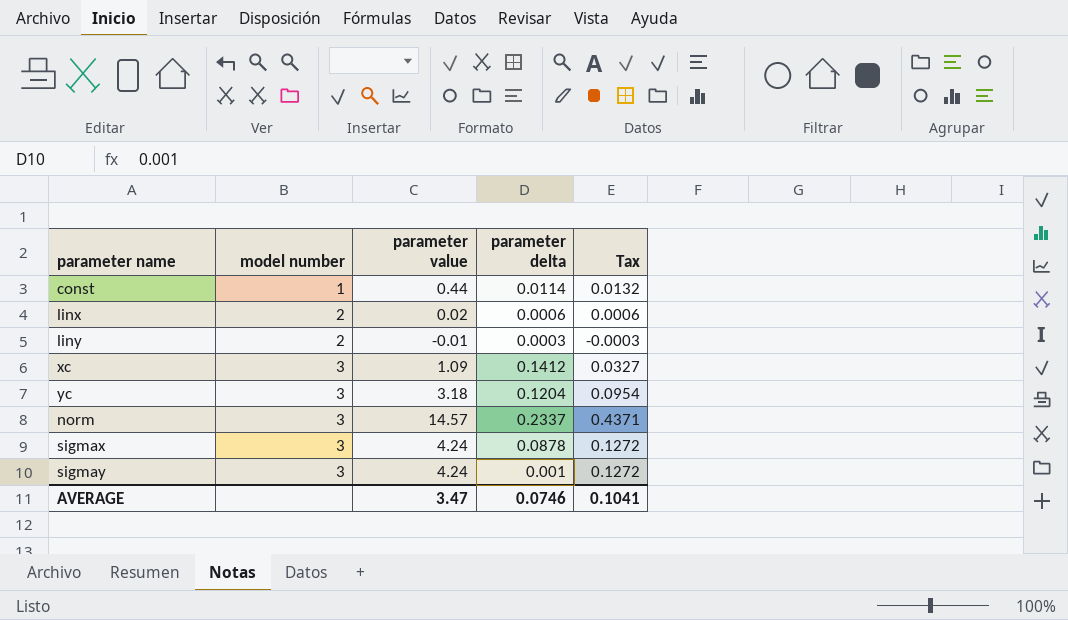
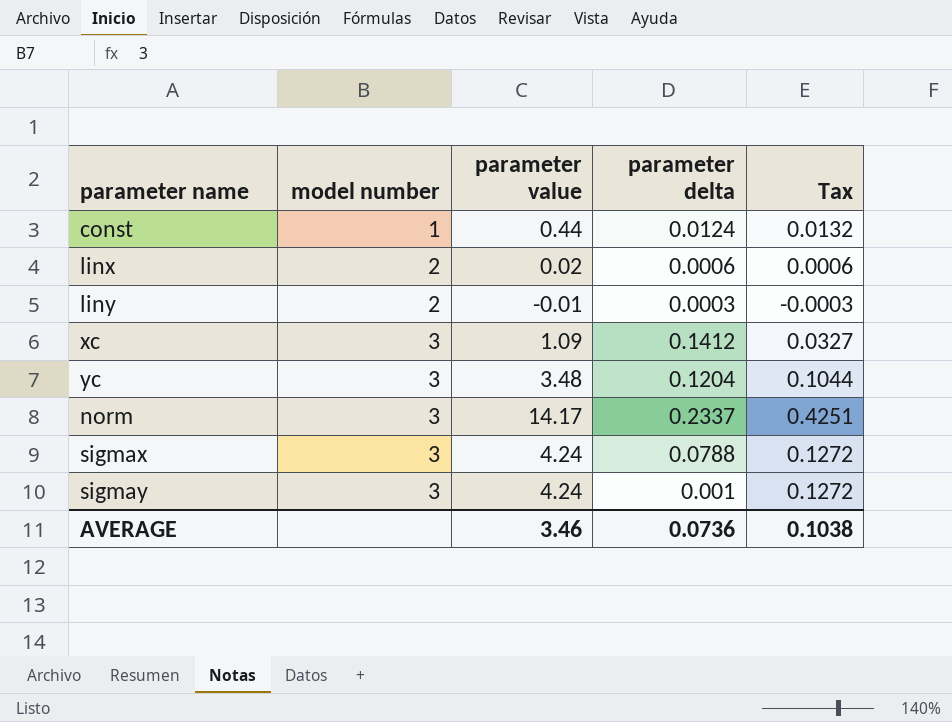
const | parameter delta: 0.0114 -> 0.0124
yc | parameter value: 3.18 -> 3.48
yc | Tax: 0.0954 -> 0.1044
norm | parameter value: 14.57 -> 14.17
norm | Tax: 0.4371 -> 0.4251
sigmax | parameter delta: 0.0878 -> 0.0788
AVERAGE | parameter value: 3.47 -> 3.46
AVERAGE | parameter delta: 0.0746 -> 0.0736
AVERAGE | Tax: 0.1041 -> 0.1038

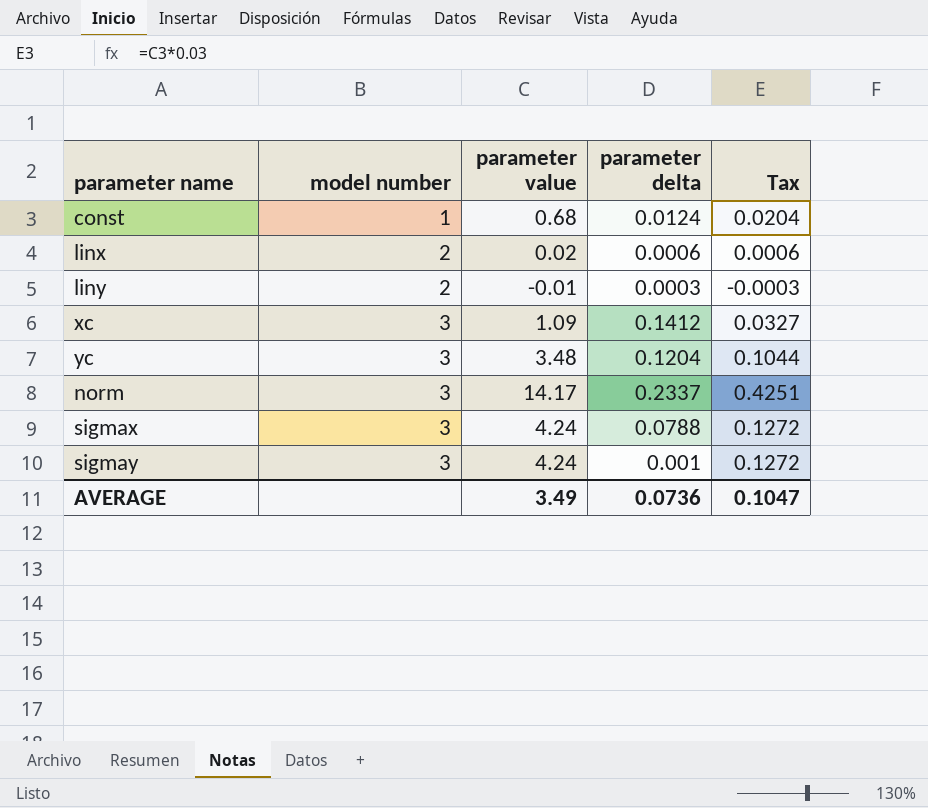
const | parameter value: 0.44 -> 0.68
const | Tax: 0.0132 -> 0.0204
AVERAGE | parameter value: 3.46 -> 3.49
AVERAGE | Tax: 0.1038 -> 0.1047

